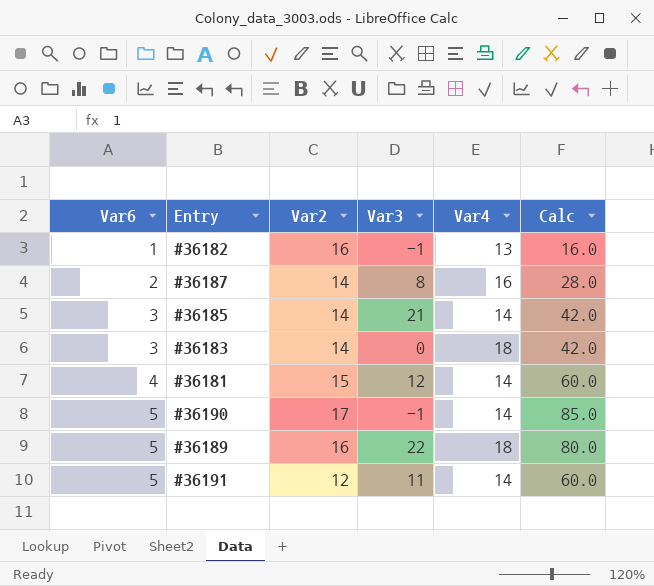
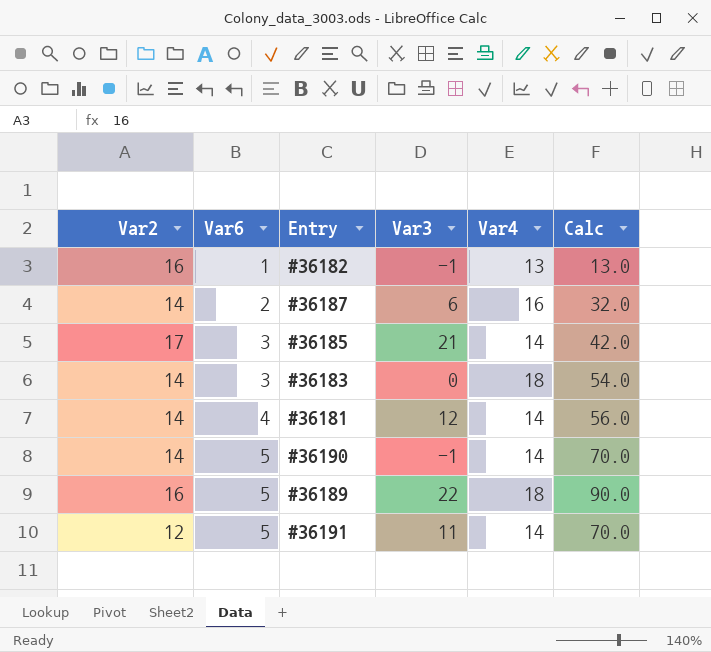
column Var2 | position: 3 -> 1
column Calc | formula: [Var6] * [Var2] -> [Var6] * [Var4]
#36187 | Var3: 8 -> 6
#36185 | Var2: 14 -> 17
#36181 | Var2: 15 -> 14
#36190 | Var2: 17 -> 14

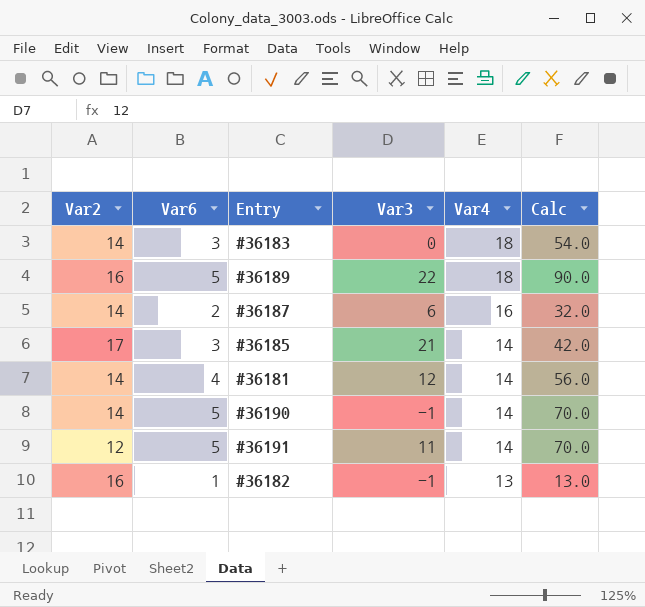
row order: Var6 ascending -> Var4 descending

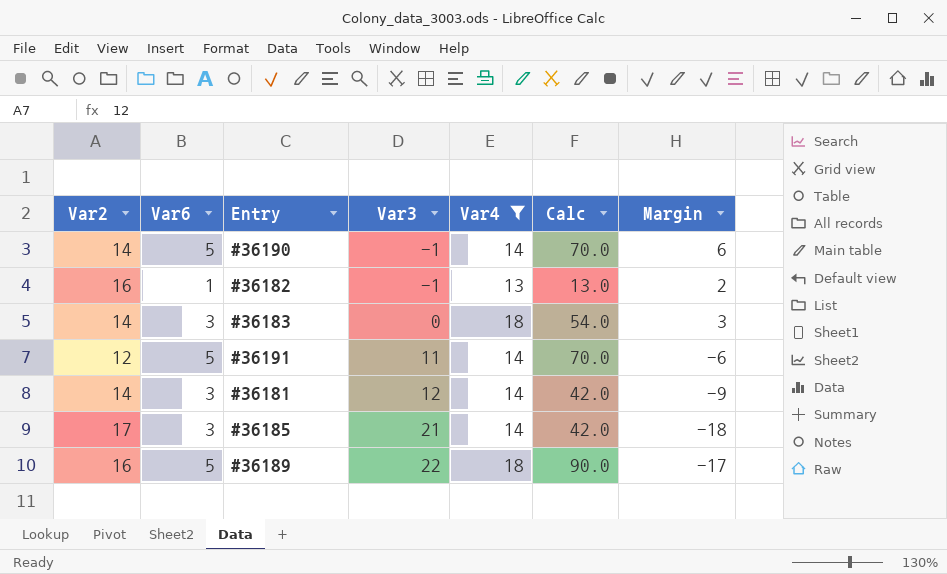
filter: none -> Var4 != 16
row order: Var4 descending -> Var3 ascending
column Margin | formula: none -> [Var6] - [Var3]
#36181 | Var6: 4 -> 3
#36181 | Calc: 56.0 -> 42.0

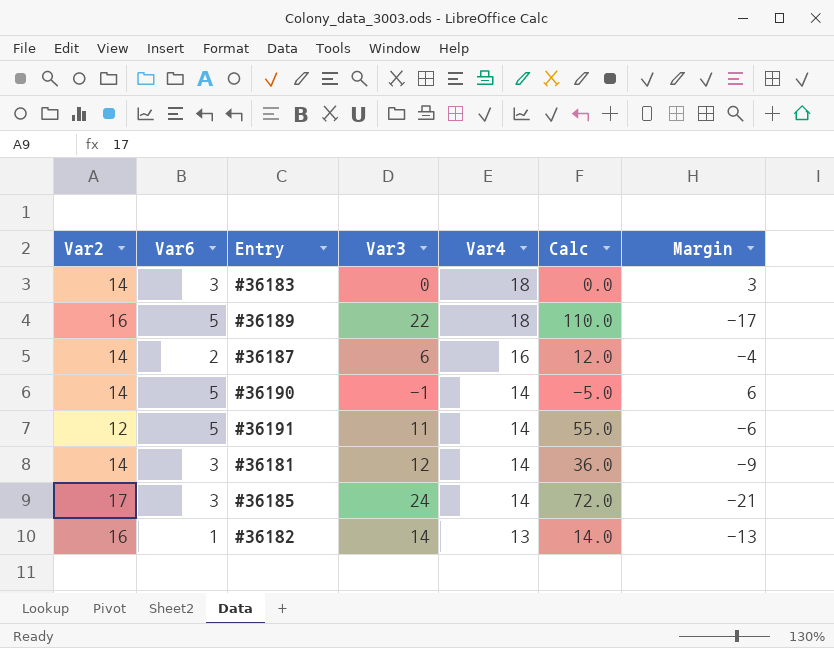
filter: Var4 != 16 -> none
row order: Var3 ascending -> Var4 descending
column Calc | formula: [Var6] * [Var4] -> [Var6] * [Var3]
#36185 | Var3: 21 -> 24
#36185 | Margin: -18 -> -21
#36182 | Var3: -1 -> 14
#36182 | Margin: 2 -> -13

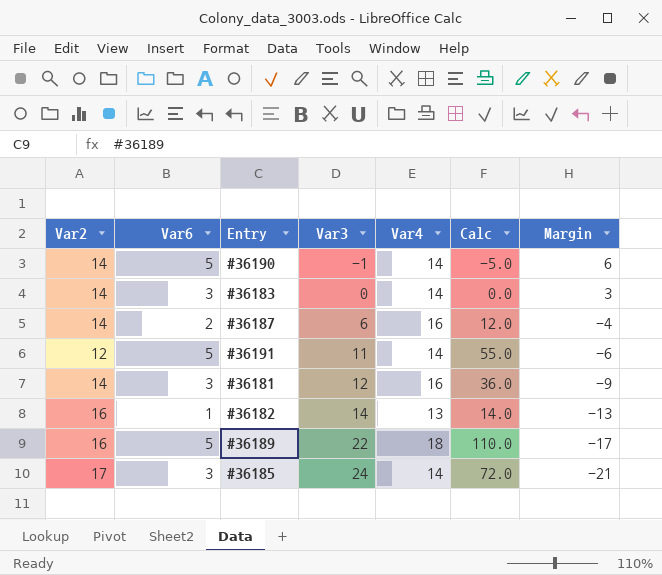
row order: Var4 descending -> Var3 ascending
#36183 | Var4: 18 -> 14
#36181 | Var4: 14 -> 16

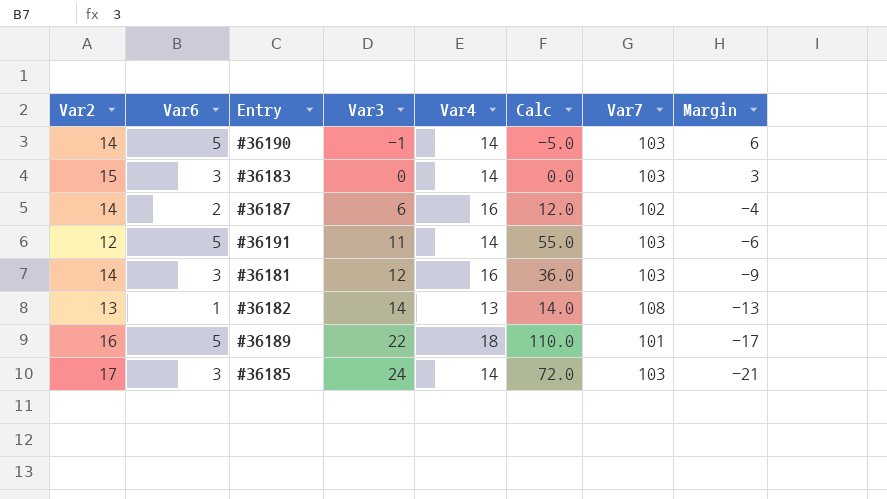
column Var7 | position: none -> 7
#36183 | Var2: 14 -> 15
#36182 | Var2: 16 -> 13

